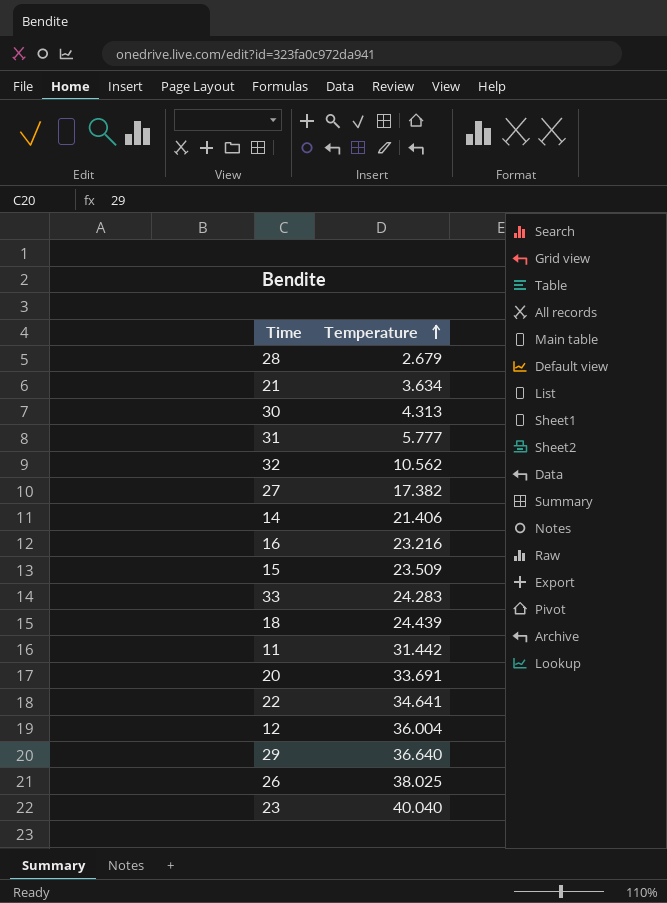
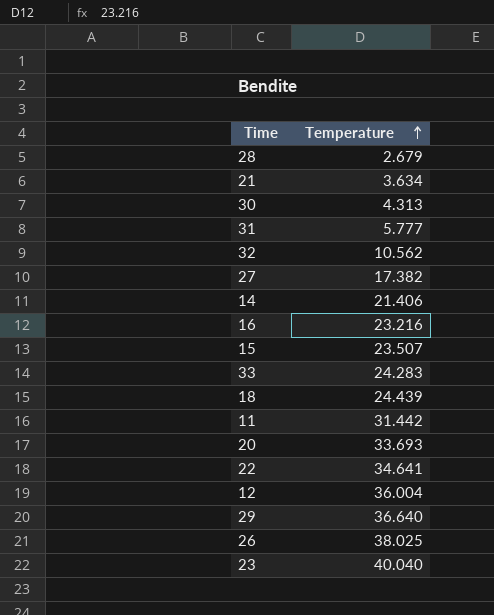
15 | Temperature: 23.509 -> 23.507
20 | Temperature: 33.691 -> 33.693

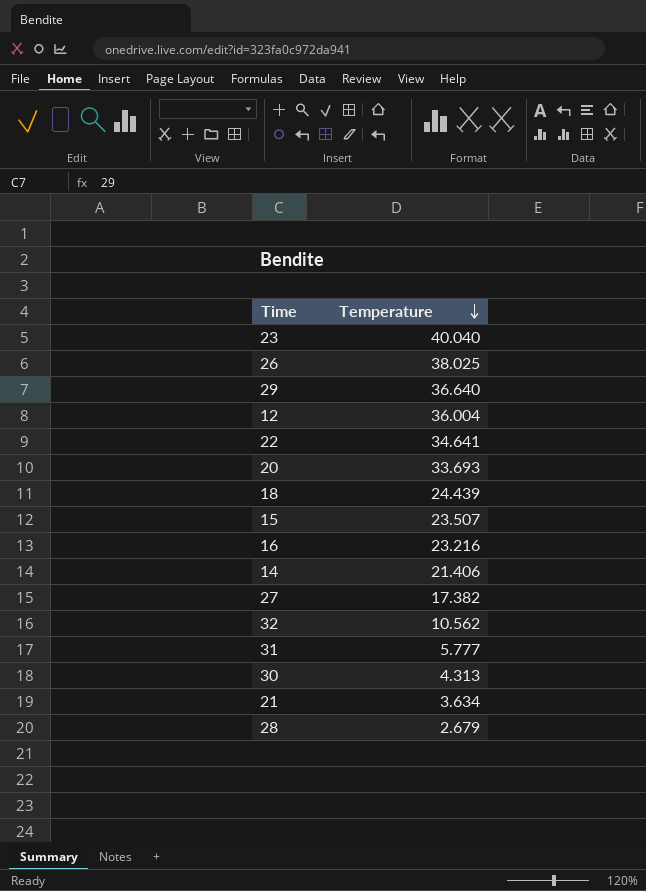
row order: Temperature ascending -> Temperature descending
row 33: 24.283 -> none
row 11: 31.442 -> none

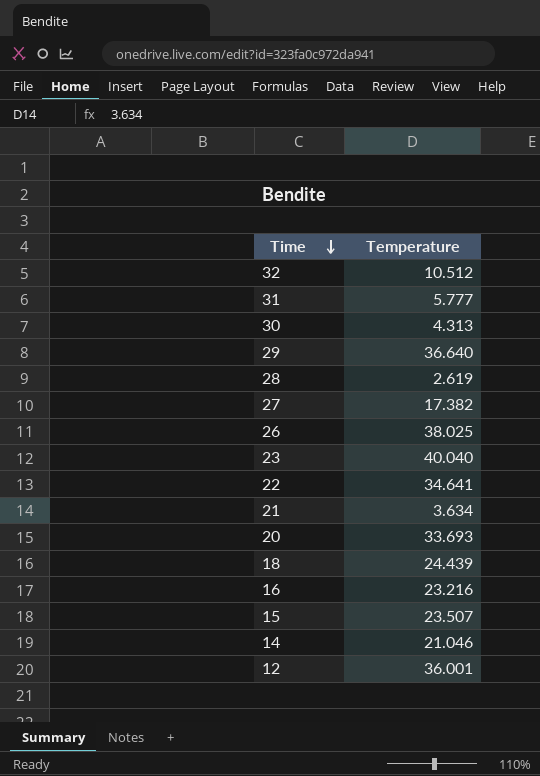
row order: Temperature descending -> Time descending
32 | Temperature: 10.562 -> 10.512
28 | Temperature: 2.679 -> 2.619
14 | Temperature: 21.406 -> 21.046
12 | Temperature: 36.004 -> 36.001

